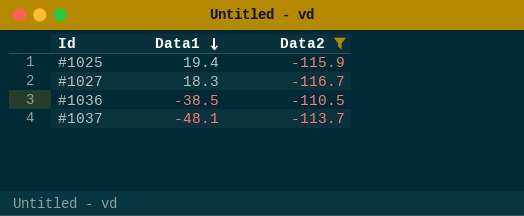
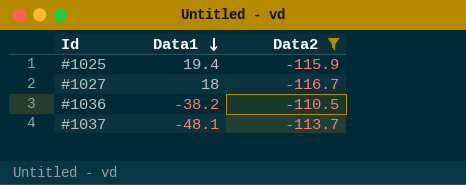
#1027 | Data1: 18.3 -> 18
#1036 | Data1: -38.5 -> -38.2

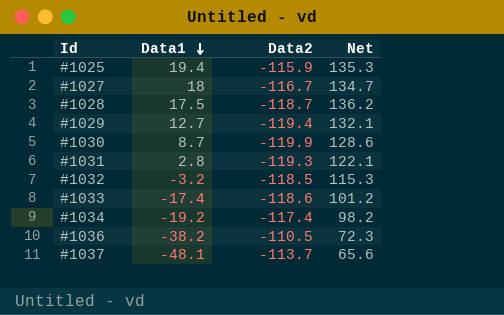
filter: Data2 >= -116.7 -> none
column Net | formula: none -> [Data1] - [Data2]

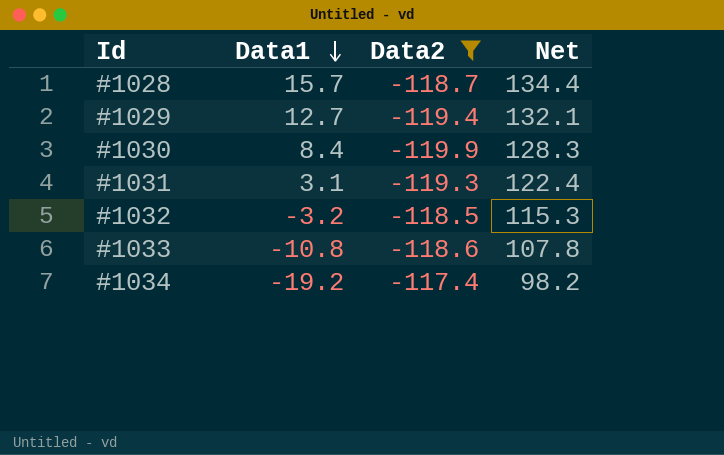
filter: none -> Data2 <= -117.4
#1028 | Data1: 17.5 -> 15.7
#1028 | Net: 136.2 -> 134.4
#1030 | Data1: 8.7 -> 8.4
#1030 | Net: 128.6 -> 128.3
#1031 | Data1: 2.8 -> 3.1
#1031 | Net: 122.1 -> 122.4
#1033 | Data1: -17.4 -> -10.8
#1033 | Net: 101.2 -> 107.8

